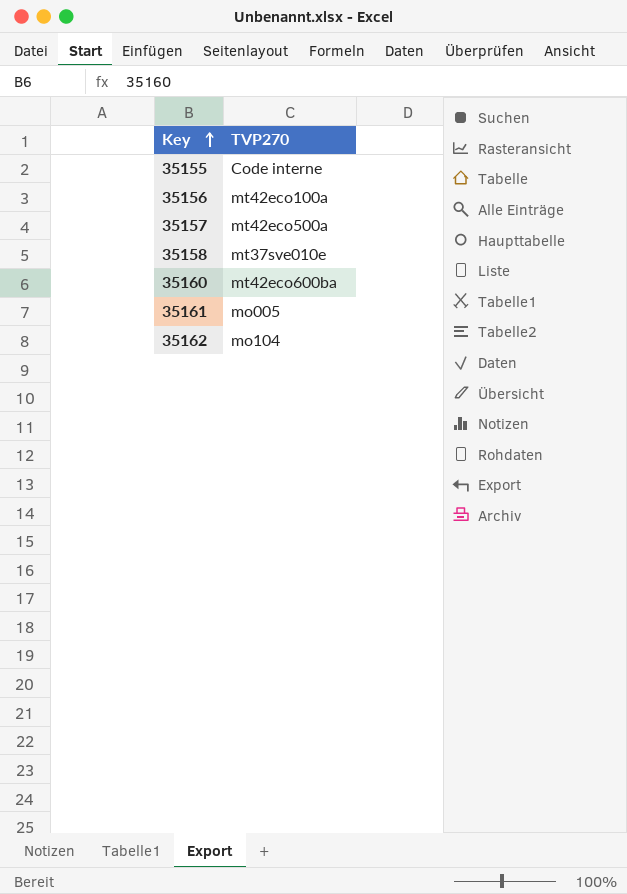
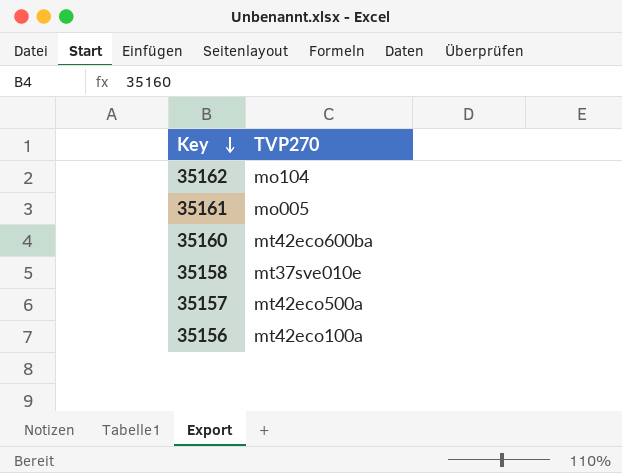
row order: Key ascending -> Key descending
row 35155: Code interne -> none

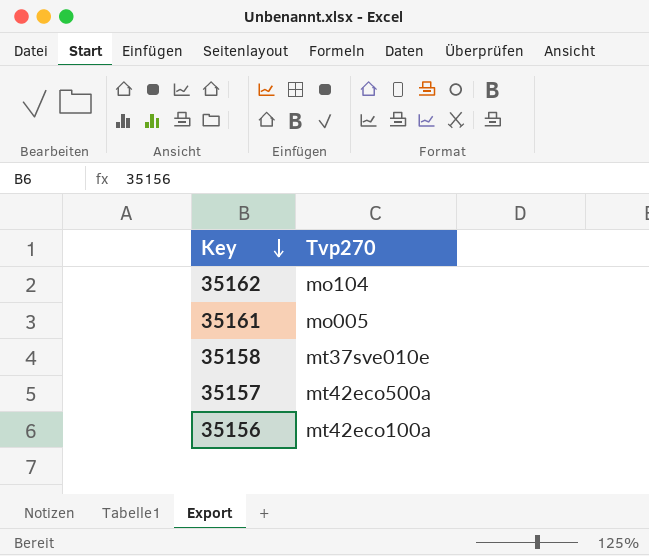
column name: TVP270 -> Tvp270
row 35160: mt42eco600ba -> none

